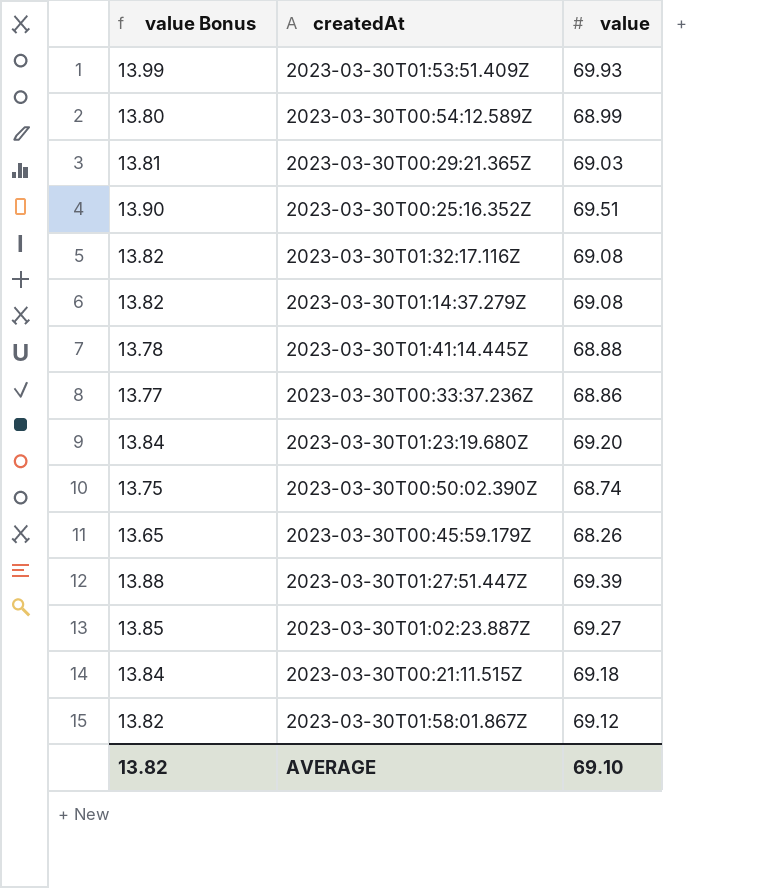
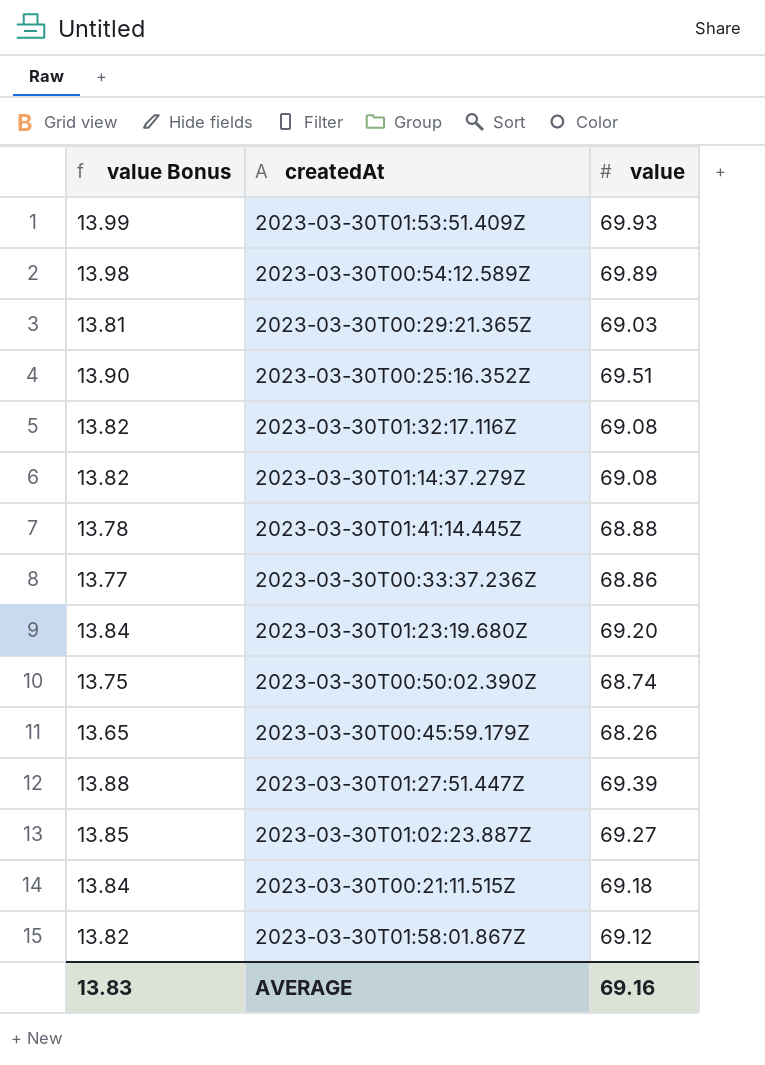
2023-03-30T00:54:12.589Z | value Bonus: 13.80 -> 13.98
2023-03-30T00:54:12.589Z | value: 68.99 -> 69.89
AVERAGE | value Bonus: 13.82 -> 13.83
AVERAGE | value: 69.10 -> 69.16

